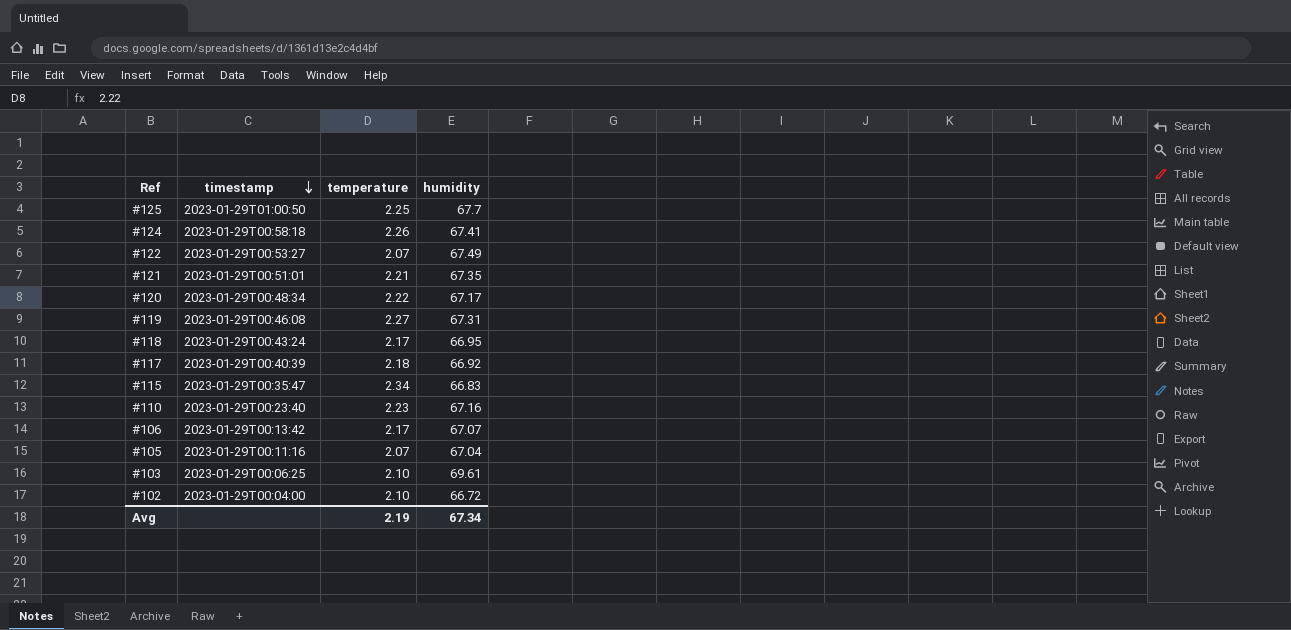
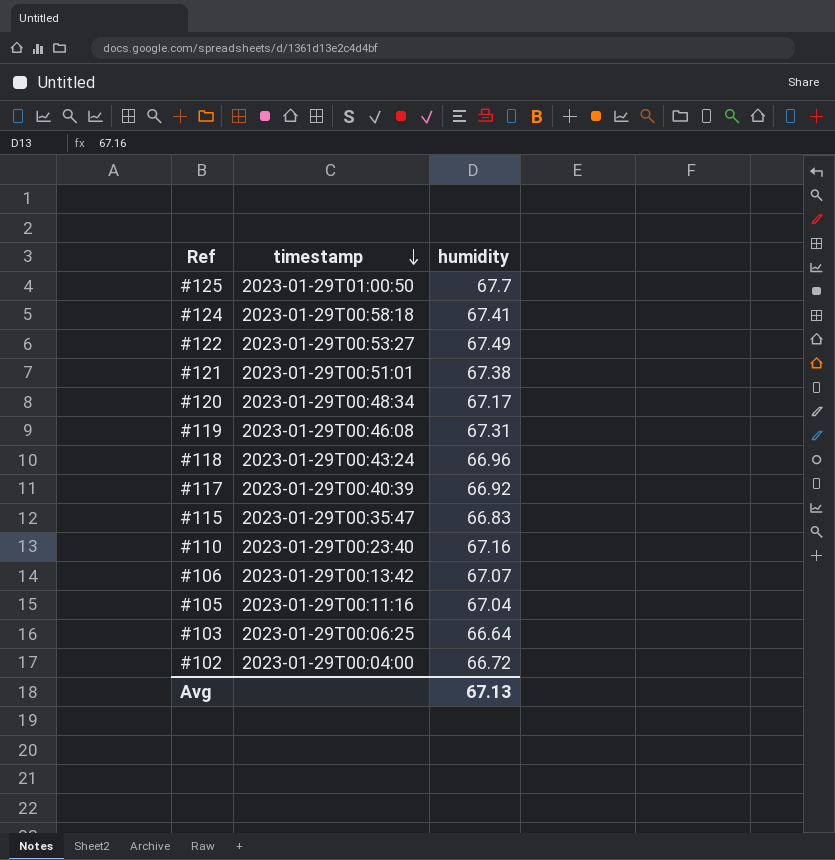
column temperature | position: 3 -> none
#121 | humidity: 67.35 -> 67.38
#118 | humidity: 66.95 -> 66.96
#103 | humidity: 69.61 -> 66.64
Avg | humidity: 67.34 -> 67.13

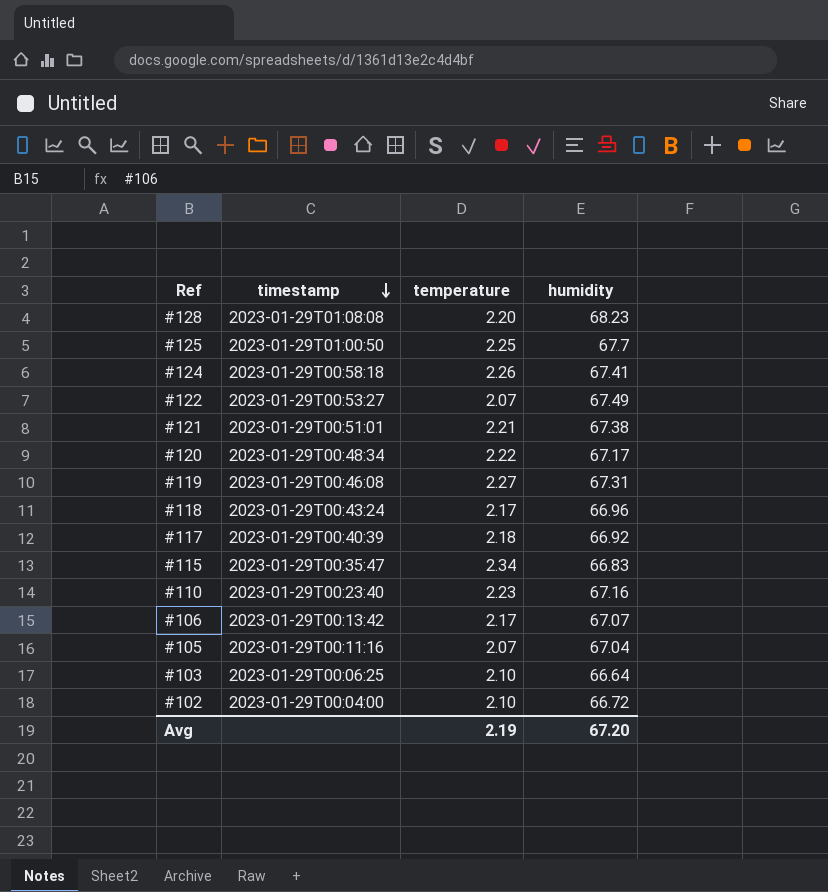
column temperature | position: none -> 3
row #128: none -> 2023-01-29T01:08:08 | 2.20 | 68.23
Avg | humidity: 67.13 -> 67.20

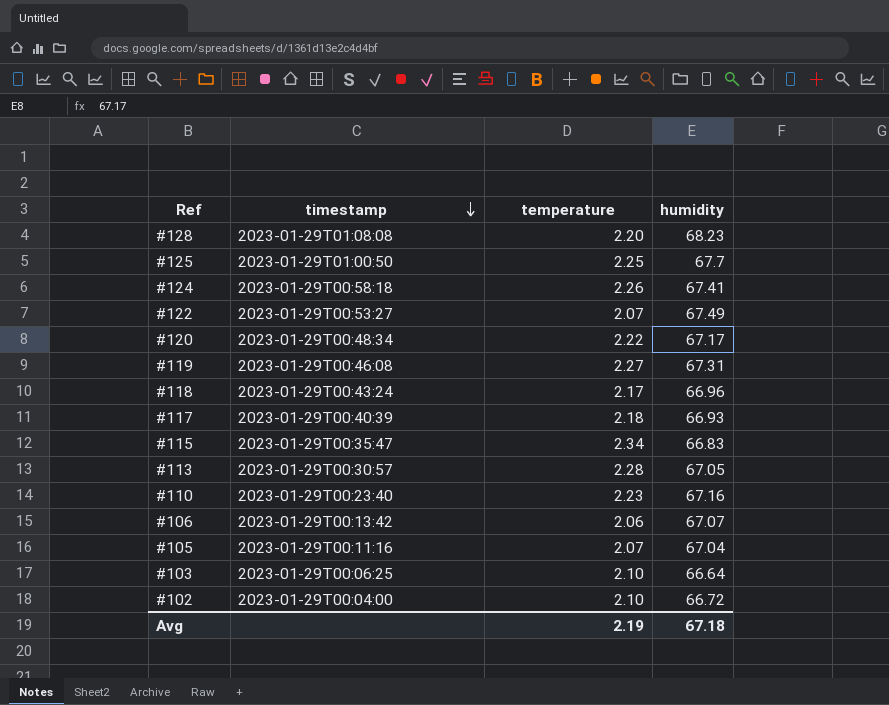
row #121: 2023-01-29T00:51:01 | 2.21 | 67.38 -> none
#117 | humidity: 66.92 -> 66.93
row #113: none -> 2023-01-29T00:30:57 | 2.28 | 67.05
#106 | temperature: 2.17 -> 2.06
Avg | humidity: 67.20 -> 67.18

